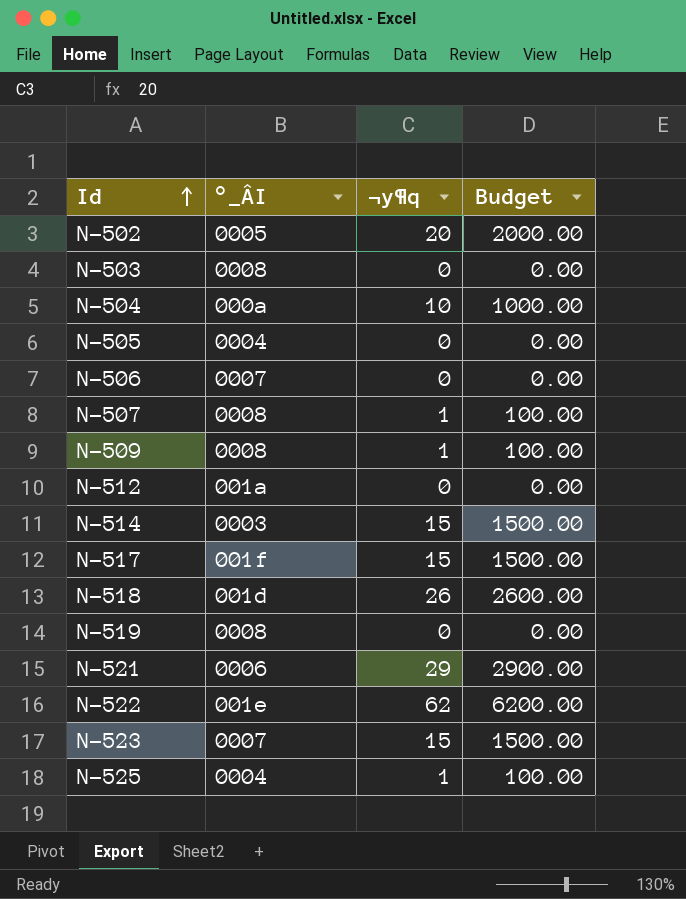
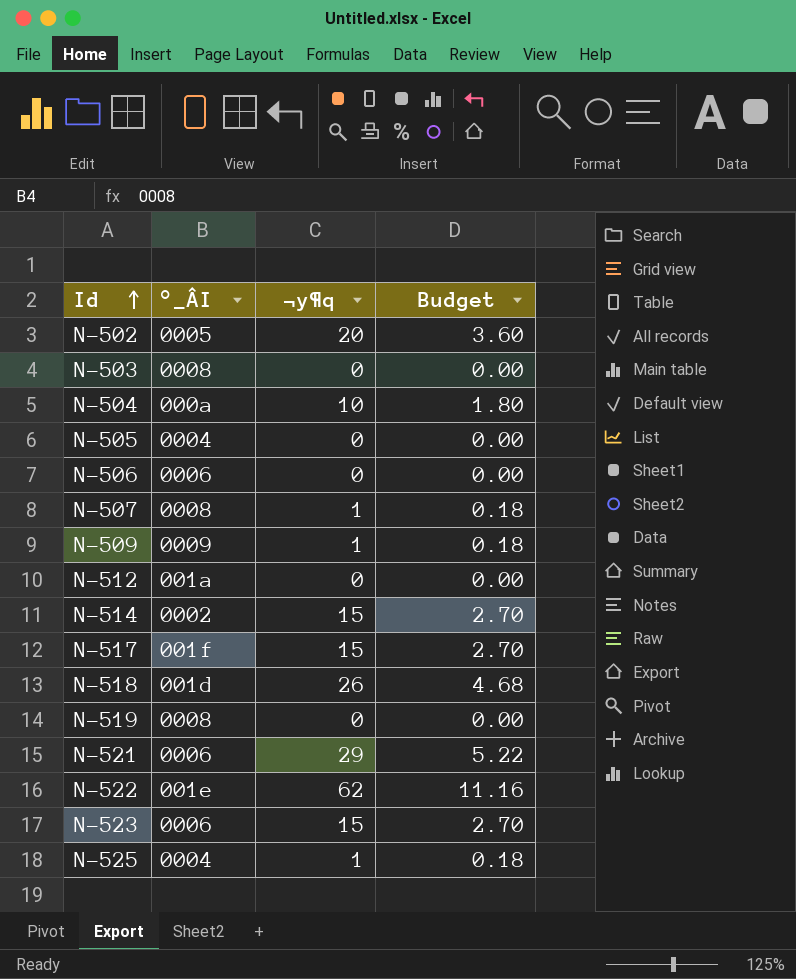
column Budget | formula: [¬y¶q] * 100 -> [¬y¶q] * 0.18
N-506 | °_ÂI: 0007 -> 0006
N-509 | °_ÂI: 0008 -> 0009
N-514 | °_ÂI: 0003 -> 0002
N-523 | °_ÂI: 0007 -> 0006

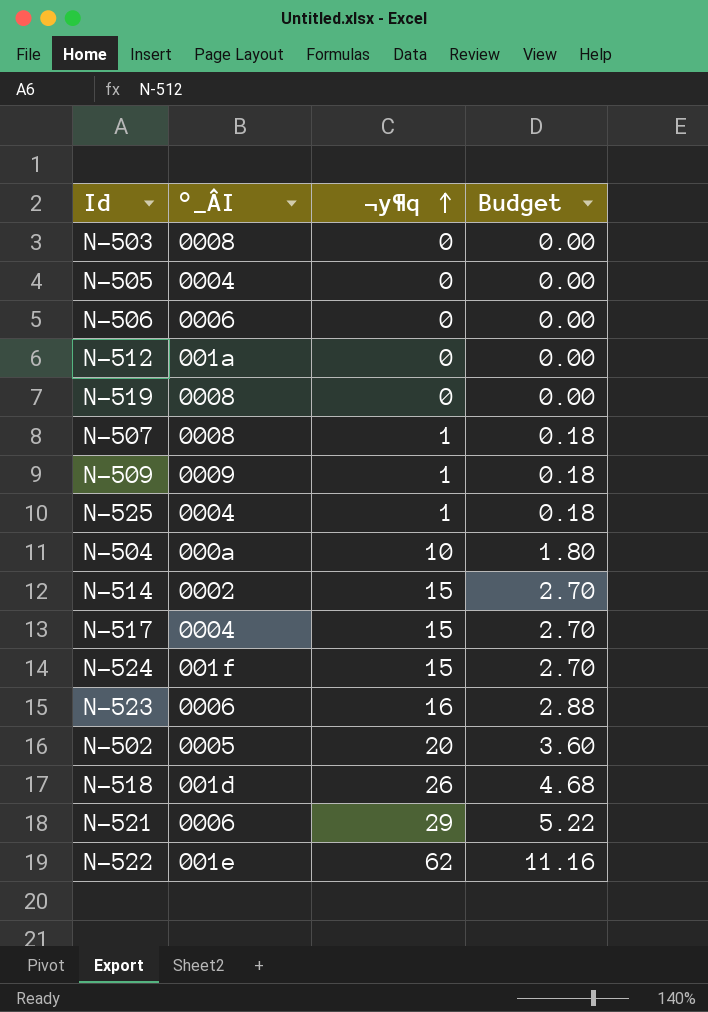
row order: Id ascending -> ¬y¶q ascending
N-517 | °_ÂI: 001f -> 0004
row N-524: none -> 001f | 15 | 2.70
N-523 | ¬y¶q: 15 -> 16
N-523 | Budget: 2.70 -> 2.88

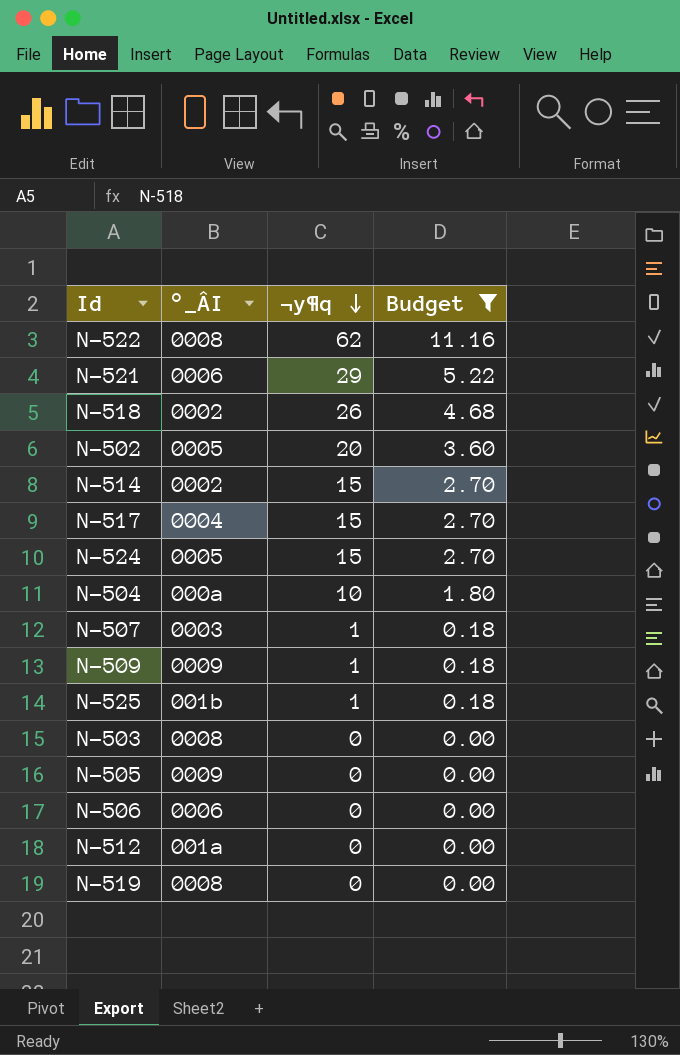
filter: none -> Budget != 2.88
row order: ¬y¶q ascending -> ¬y¶q descending
N-522 | °_ÂI: 001e -> 0008
N-518 | °_ÂI: 001d -> 0002
N-524 | °_ÂI: 001f -> 0005
N-507 | °_ÂI: 0008 -> 0003
N-525 | °_ÂI: 0004 -> 001b
N-505 | °_ÂI: 0004 -> 0009

